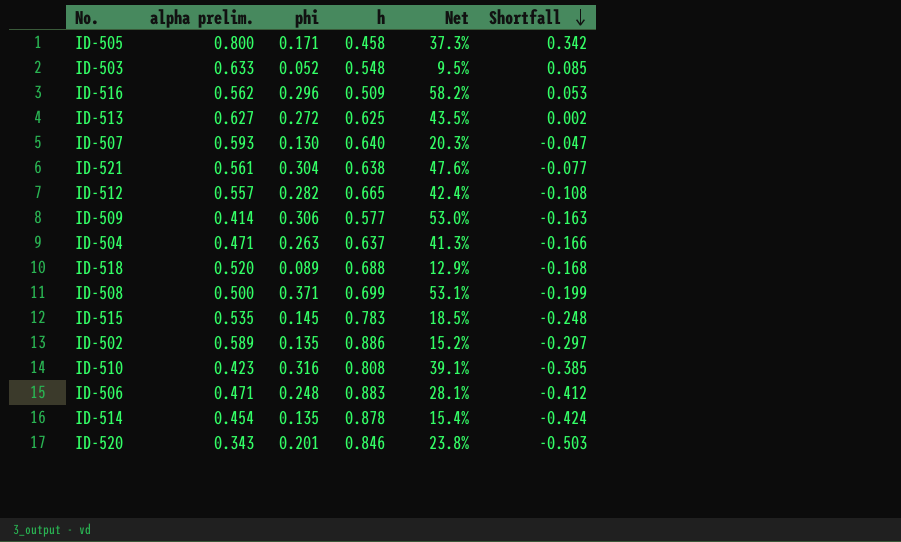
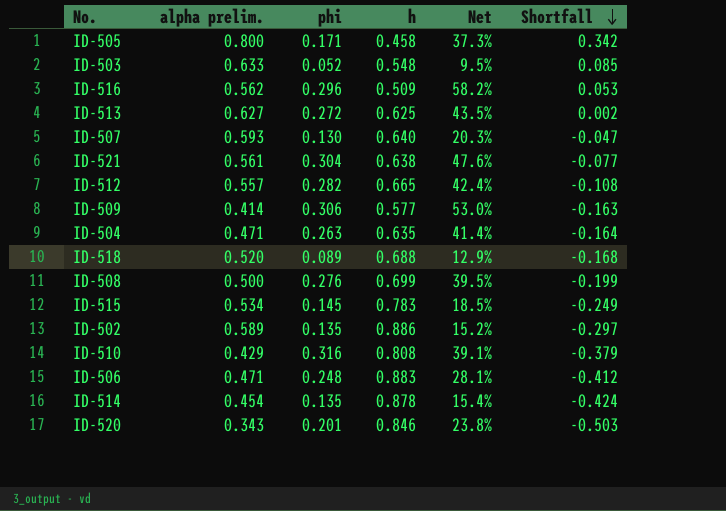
ID-504 | h: 0.637 -> 0.635
ID-504 | Net: 41.3% -> 41.4%
ID-504 | Shortfall: -0.166 -> -0.164
ID-508 | phi: 0.371 -> 0.276
ID-508 | Net: 53.1% -> 39.5%
ID-515 | alpha prelim.: 0.535 -> 0.534
ID-515 | Shortfall: -0.248 -> -0.249
ID-510 | alpha prelim.: 0.423 -> 0.429
ID-510 | Shortfall: -0.385 -> -0.379

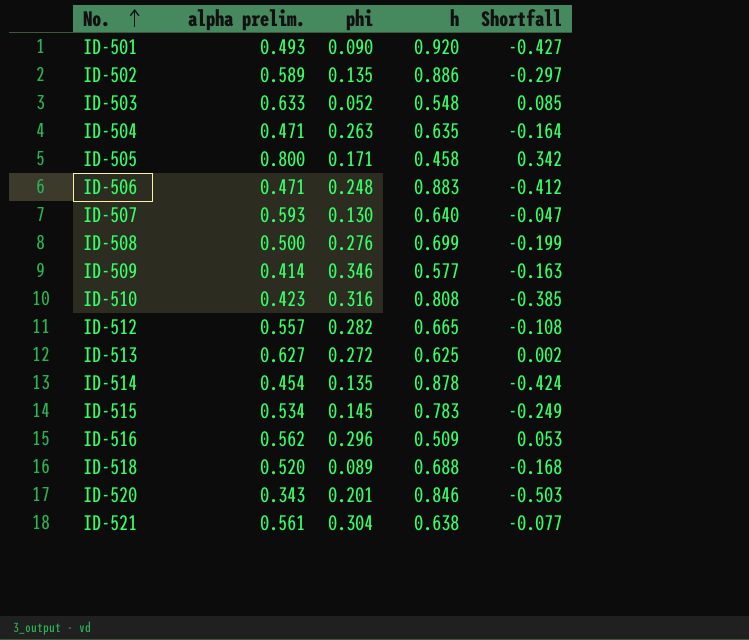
row order: Shortfall descending -> No. ascending
column Net | formula: [phi] / [h] -> none
row ID-501: none -> 0.493 | 0.090 | 0.920 | -0.427
ID-509 | phi: 0.306 -> 0.346
ID-510 | alpha prelim.: 0.429 -> 0.423
ID-510 | Shortfall: -0.379 -> -0.385

